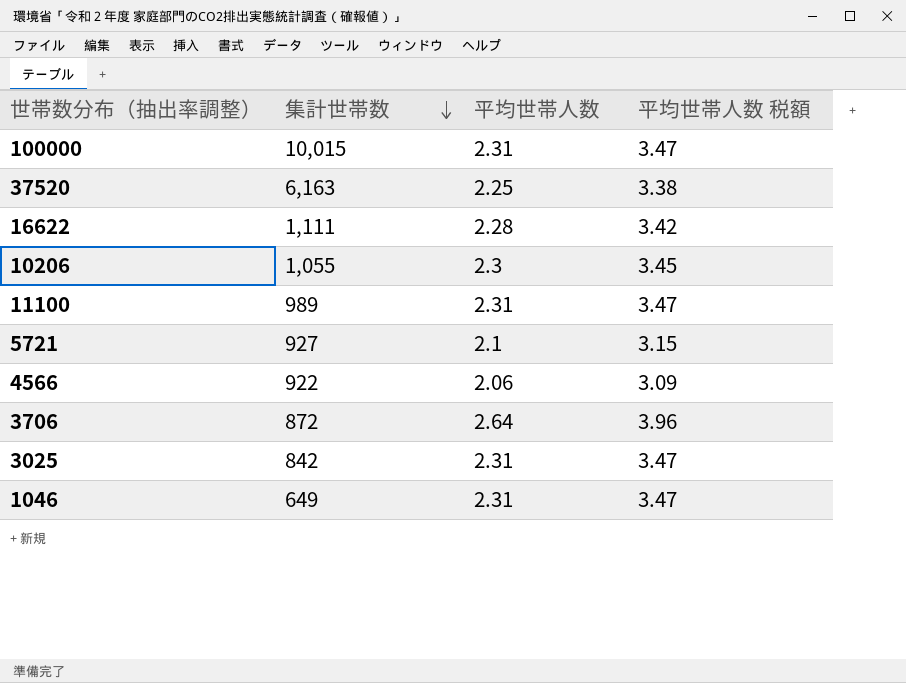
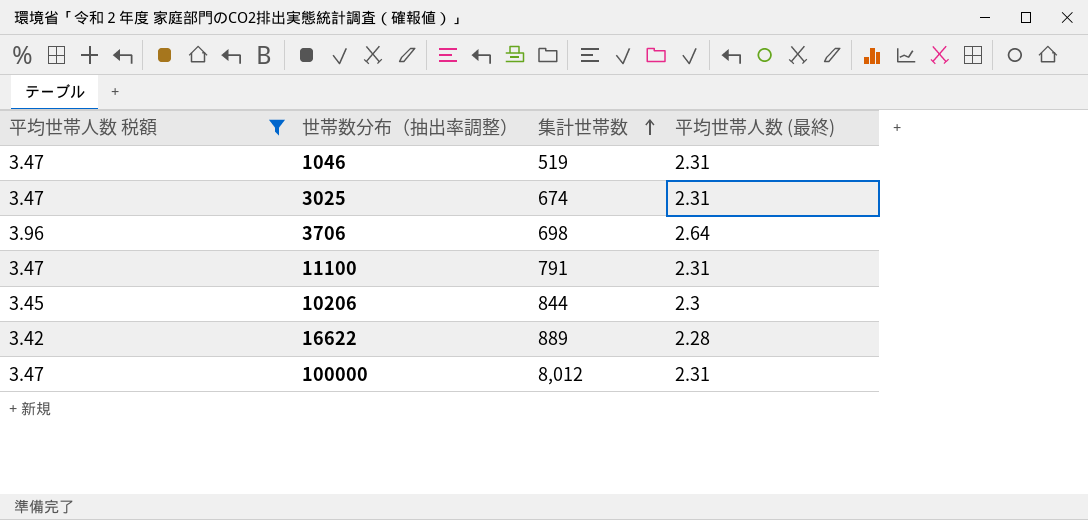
filter: none -> 平均世帯人数 税額 >= 3.42
row order: 集計世帯数 descending -> 集計世帯数 ascending
column 平均世帯人数 税額 | position: 4 -> 1
column name: 平均世帯人数 -> 平均世帯人数 (最終)
1046 | 集計世帯数: 649 -> 519
3025 | 集計世帯数: 842 -> 674
3706 | 集計世帯数: 872 -> 698
11100 | 集計世帯数: 989 -> 791
10206 | 集計世帯数: 1,055 -> 844
16622 | 集計世帯数: 1,111 -> 889
100000 | 集計世帯数: 10,015 -> 8,012

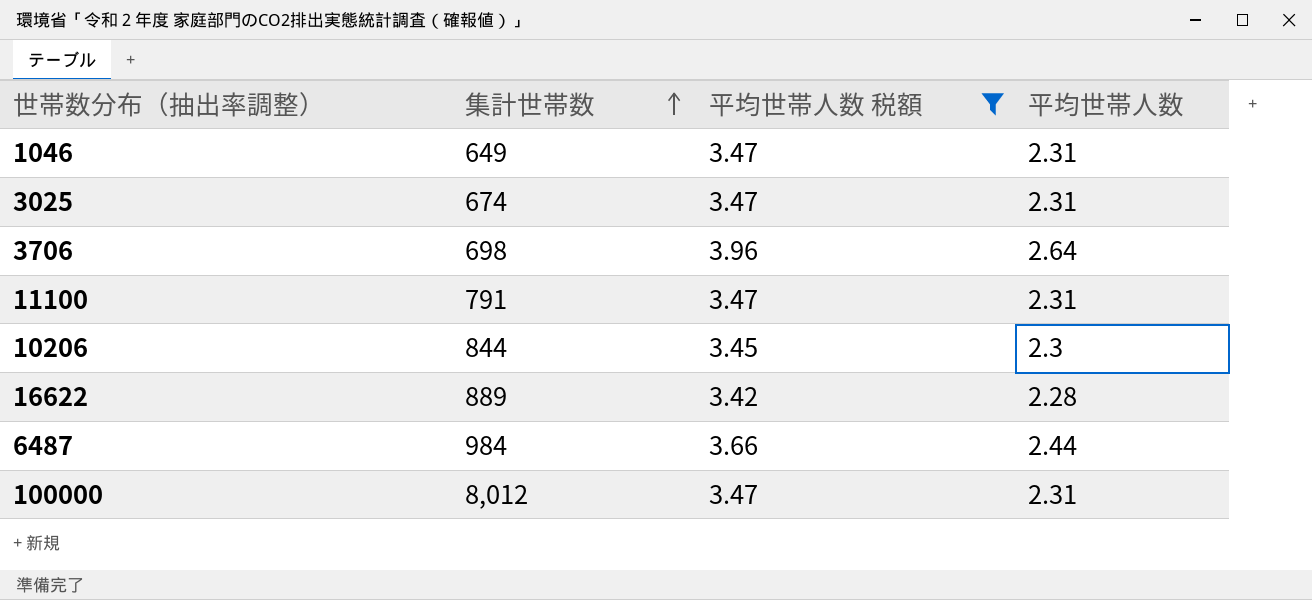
column 平均世帯人数 税額 | position: 1 -> 3
column name: 平均世帯人数 (最終) -> 平均世帯人数
1046 | 集計世帯数: 519 -> 649
row 6487: none -> 984 | 3.66 | 2.44

